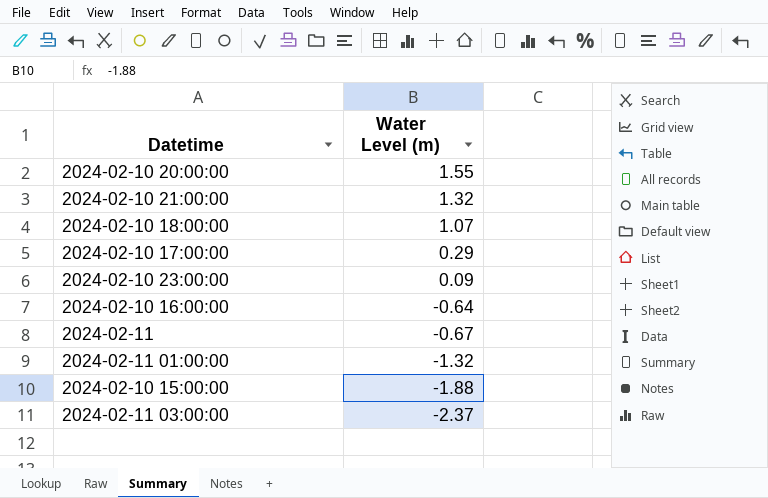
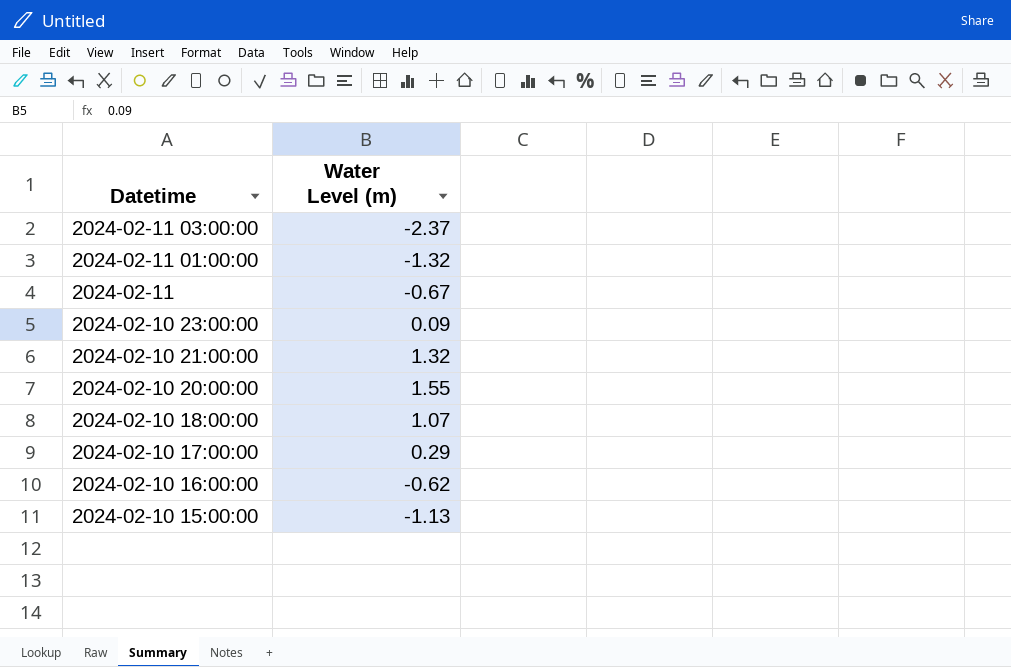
row order: Water Level (m) descending -> Datetime descending
2024-02-10 16:00:00 | Water Level (m): -0.64 -> -0.62
2024-02-10 15:00:00 | Water Level (m): -1.88 -> -1.13

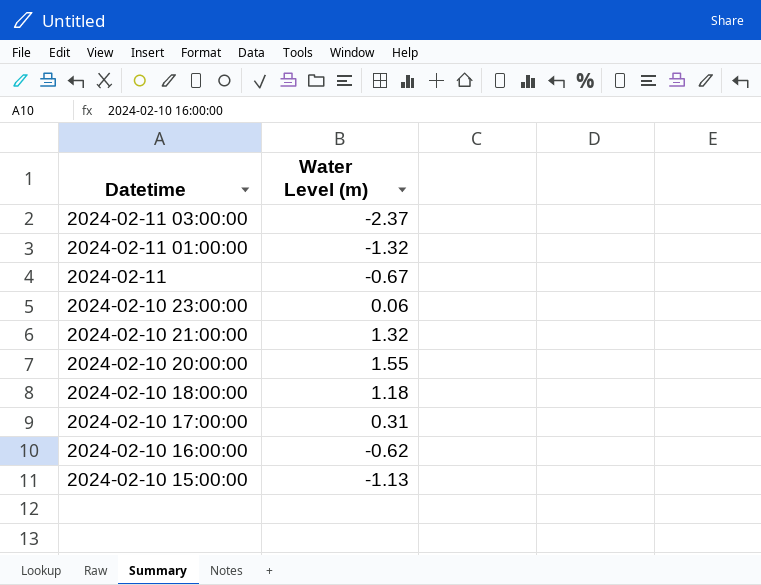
2024-02-10 23:00:00 | Water Level (m): 0.09 -> 0.06
2024-02-10 18:00:00 | Water Level (m): 1.07 -> 1.18
2024-02-10 17:00:00 | Water Level (m): 0.29 -> 0.31

